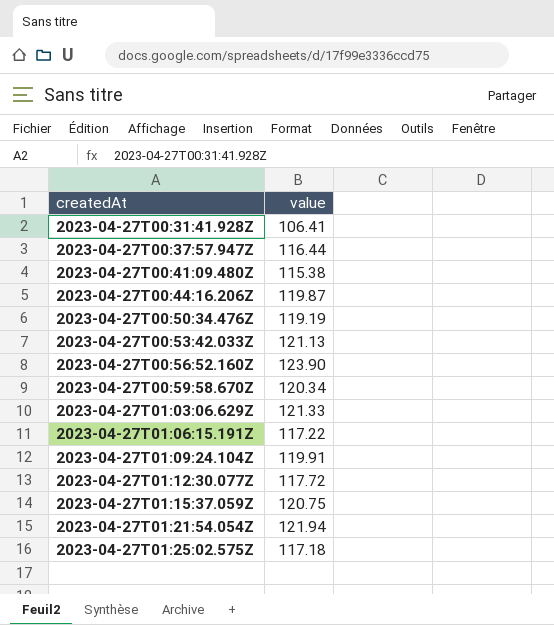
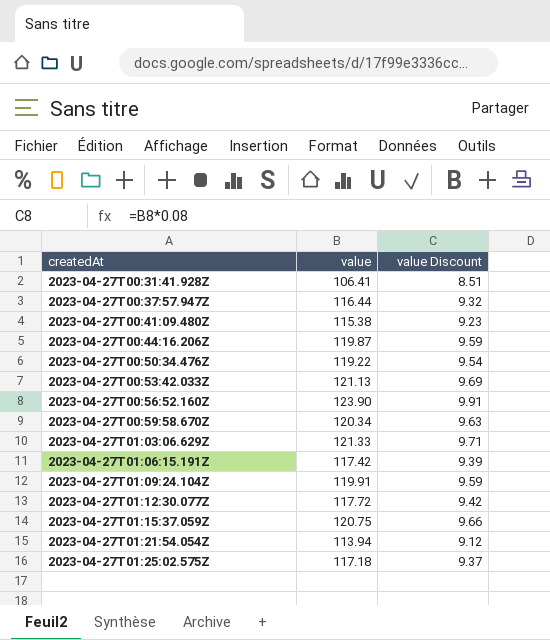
column value Discount | formula: none -> [value] * 0.08
2023-04-27T00:50:34.476Z | value: 119.19 -> 119.22
2023-04-27T01:06:15.191Z | value: 117.22 -> 117.42
2023-04-27T01:21:54.054Z | value: 121.94 -> 113.94

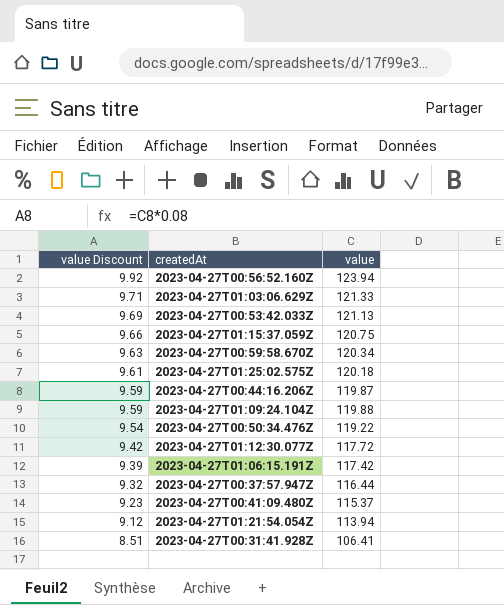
row order: createdAt ascending -> value Discount descending
column value Discount | position: 3 -> 1
2023-04-27T00:56:52.160Z | value Discount: 9.91 -> 9.92
2023-04-27T00:56:52.160Z | value: 123.90 -> 123.94
2023-04-27T01:25:02.575Z | value Discount: 9.37 -> 9.61
2023-04-27T01:25:02.575Z | value: 117.18 -> 120.18
2023-04-27T01:09:24.104Z | value: 119.91 -> 119.88
2023-04-27T00:41:09.480Z | value: 115.38 -> 115.37

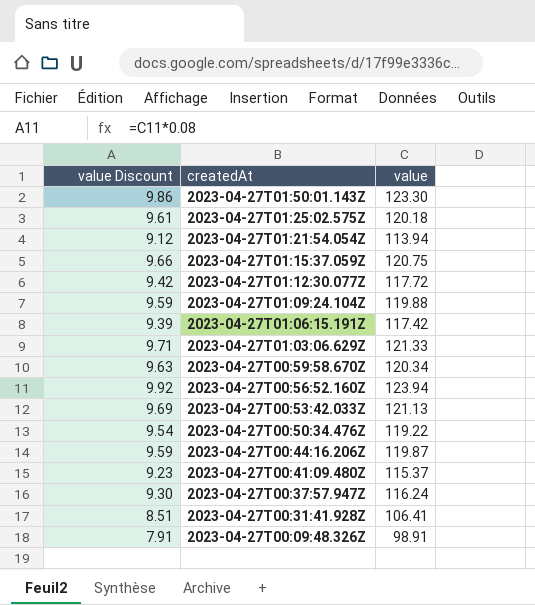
row order: value Discount descending -> createdAt descending
row 2023-04-27T01:50:01.143Z: none -> 9.86 | 123.30
2023-04-27T00:37:57.947Z | value Discount: 9.32 -> 9.30
2023-04-27T00:37:57.947Z | value: 116.44 -> 116.24
row 2023-04-27T00:09:48.326Z: none -> 7.91 | 98.91

